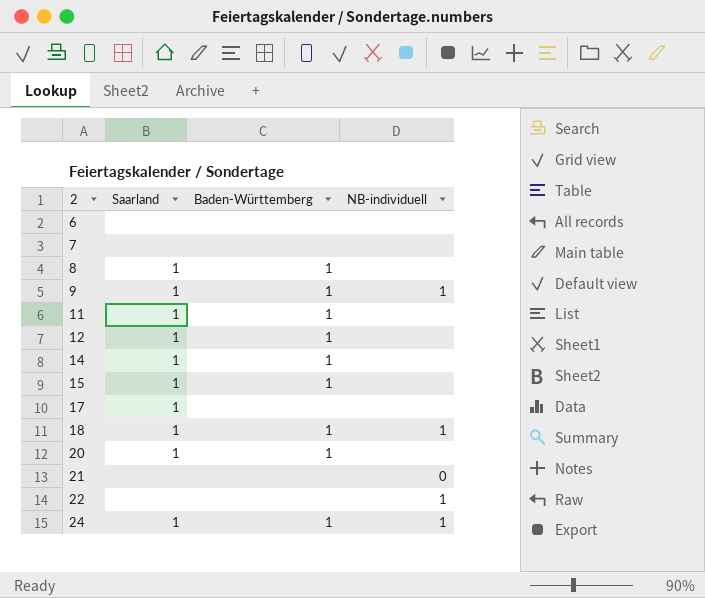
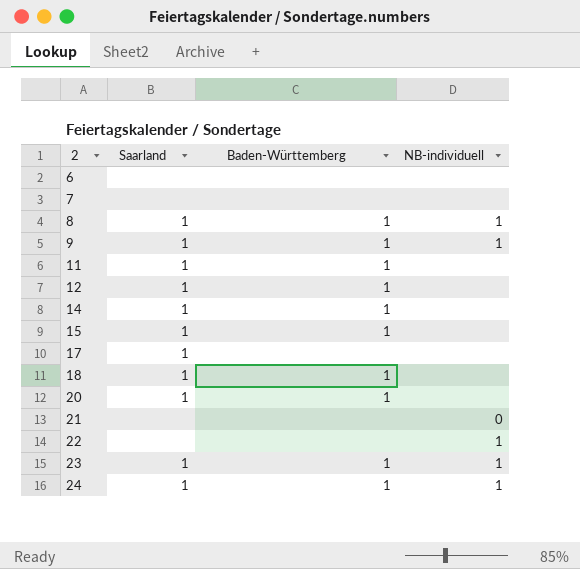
8 | NB-individuell: none -> 1
18 | NB-individuell: 1 -> none
row 23: none -> 1 | 1 | 1

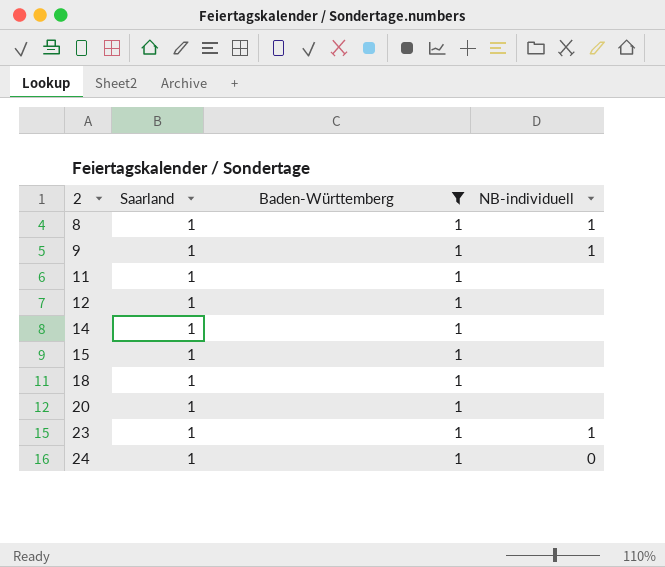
filter: none -> Baden-Württemberg = 1
24 | NB-individuell: 1 -> 0

